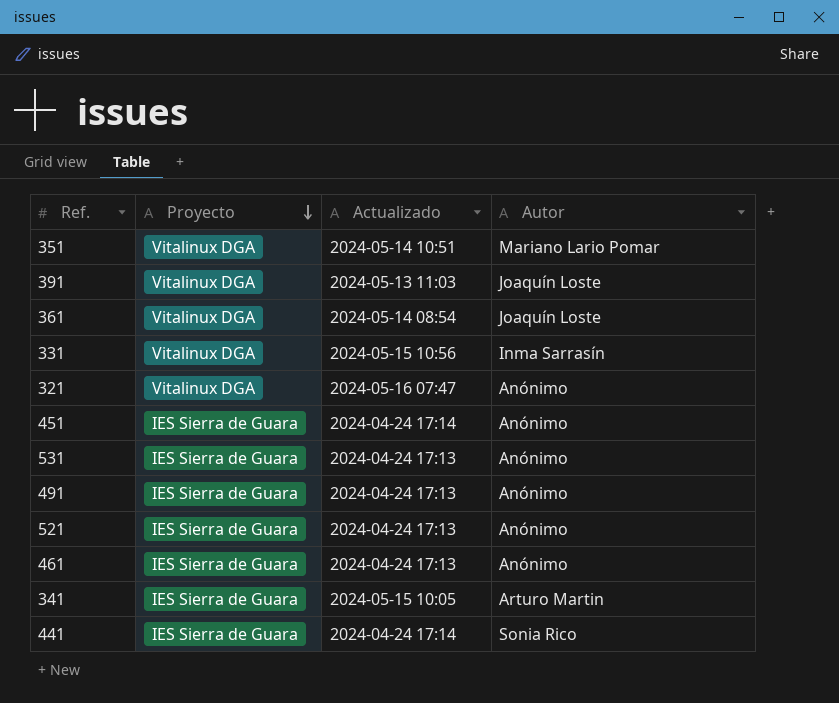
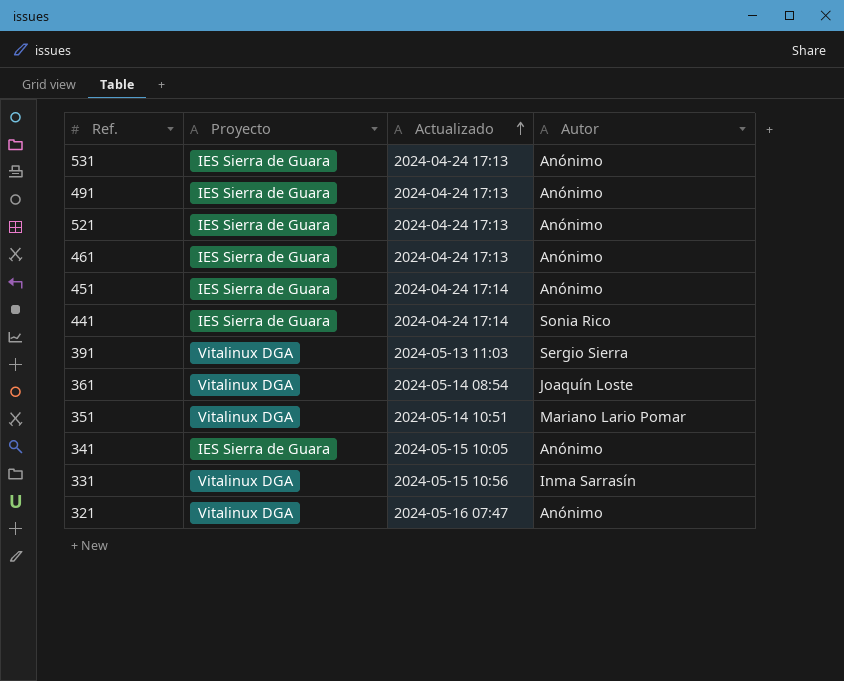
row order: Proyecto descending -> Actualizado ascending
391 | Autor: Joaquín Loste -> Sergio Sierra
341 | Autor: Arturo Martin -> Anónimo

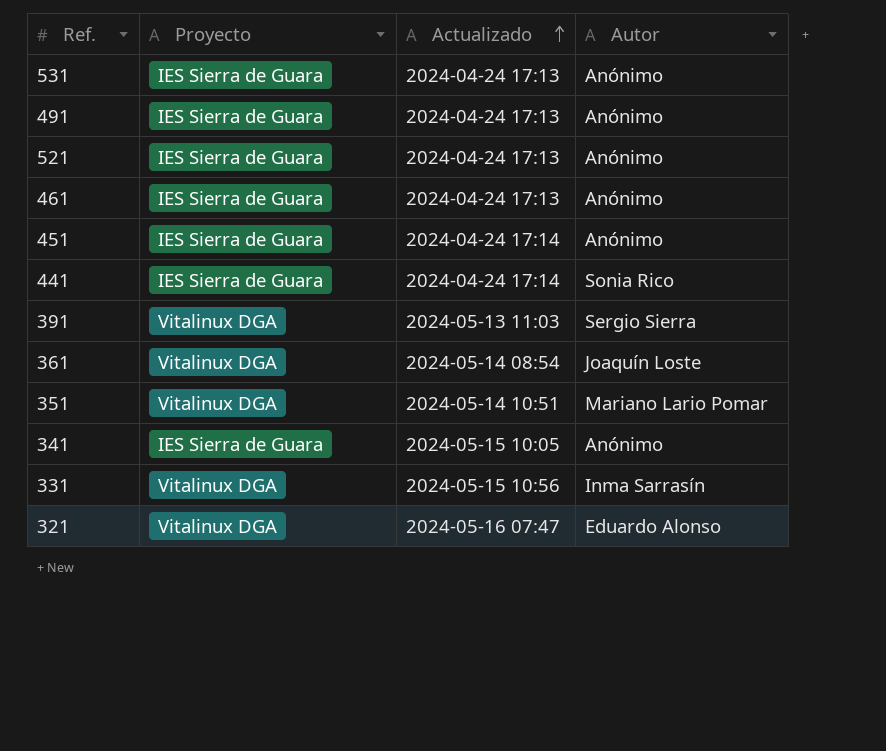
321 | Autor: Anónimo -> Eduardo Alonso

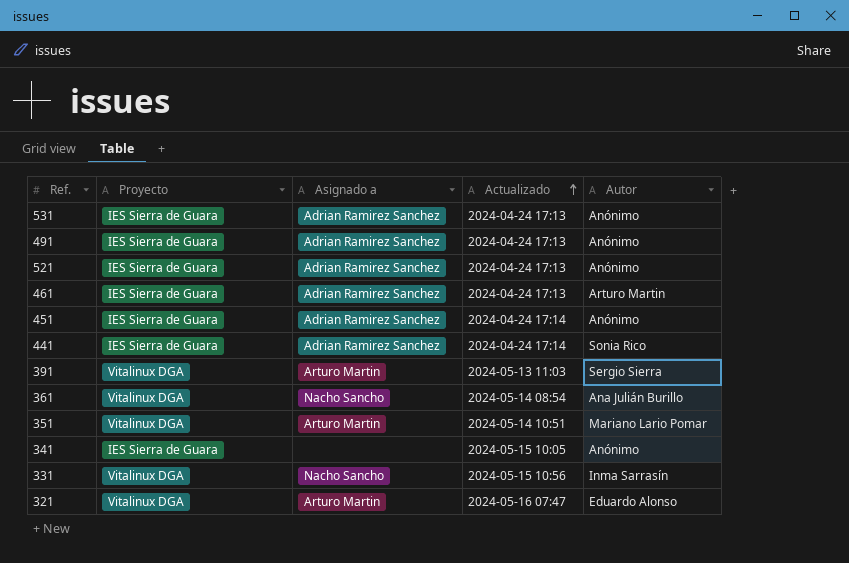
column Asignado a | position: none -> 3
461 | Autor: Anónimo -> Arturo Martin
361 | Autor: Joaquín Loste -> Ana Julián Burillo

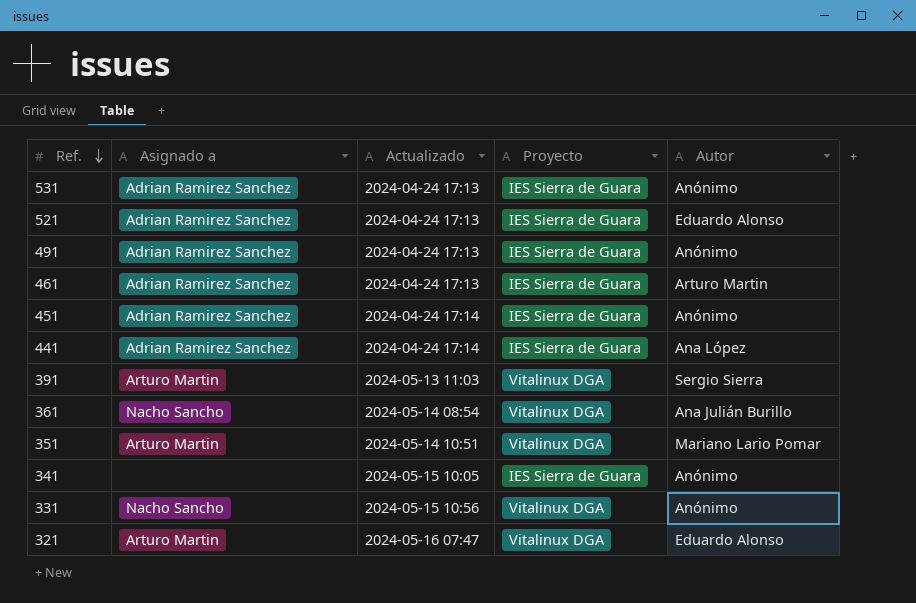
row order: Actualizado ascending -> Ref. descending
column Proyecto | position: 2 -> 4
521 | Autor: Anónimo -> Eduardo Alonso
441 | Autor: Sonia Rico -> Ana López
331 | Autor: Inma Sarrasín -> Anónimo

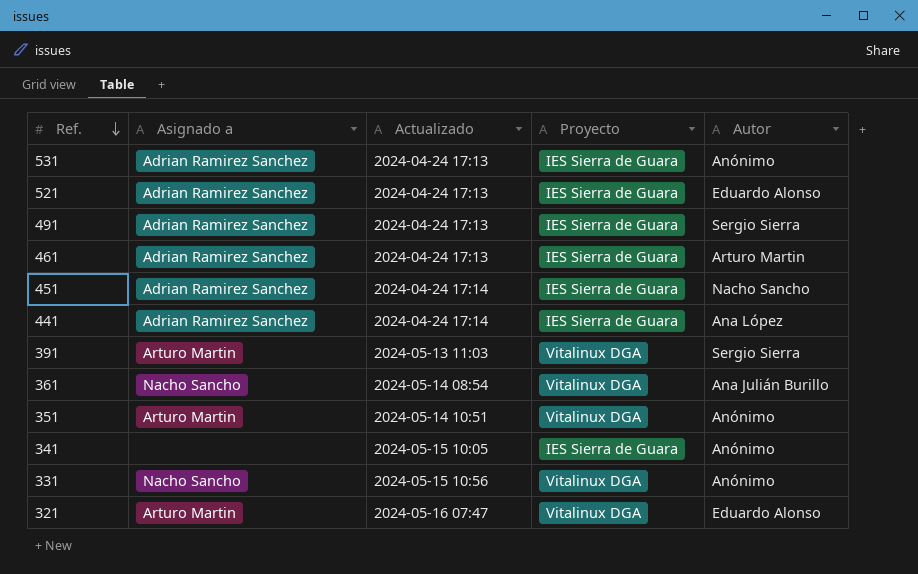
491 | Autor: Anónimo -> Sergio Sierra
451 | Autor: Anónimo -> Nacho Sancho
351 | Autor: Mariano Lario Pomar -> Anónimo

